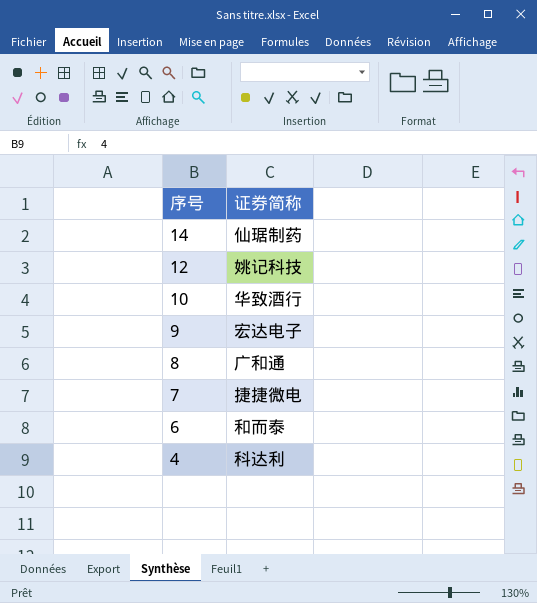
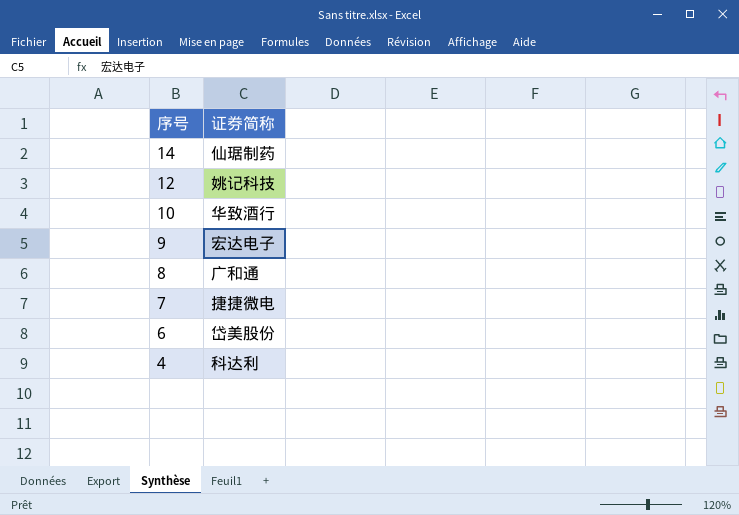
6 | 证券简称: 和而泰 -> 岱美股份

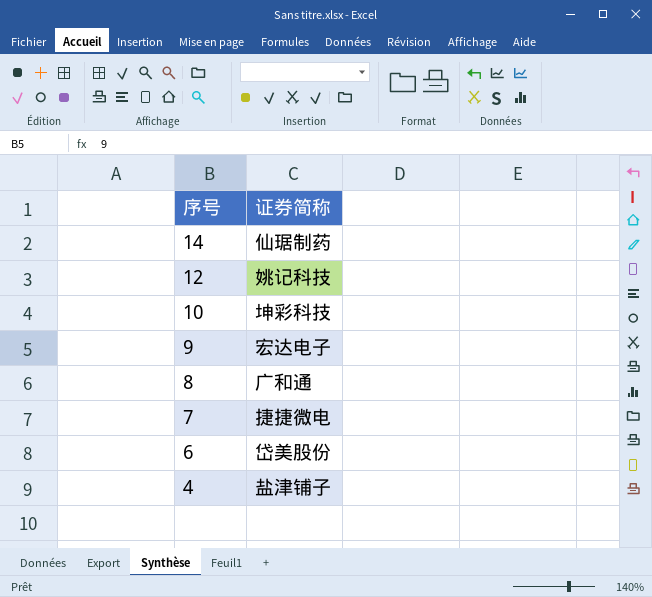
10 | 证券简称: 华致酒行 -> 坤彩科技
4 | 证券简称: 科达利 -> 盐津铺子

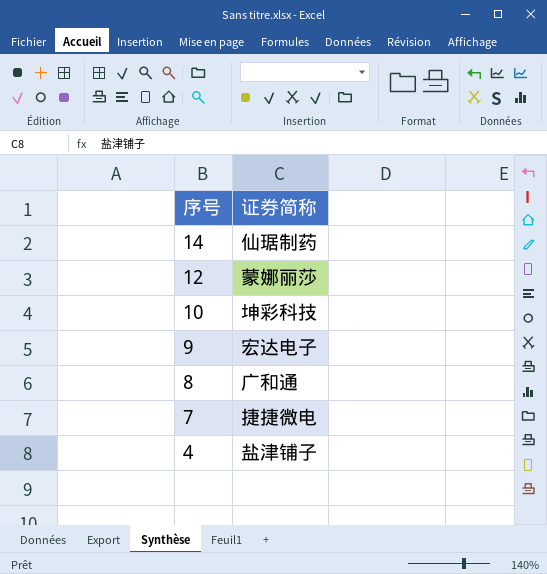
row 6: 岱美股份 -> none
12 | 证券简称: 姚记科技 -> 蒙娜丽莎

